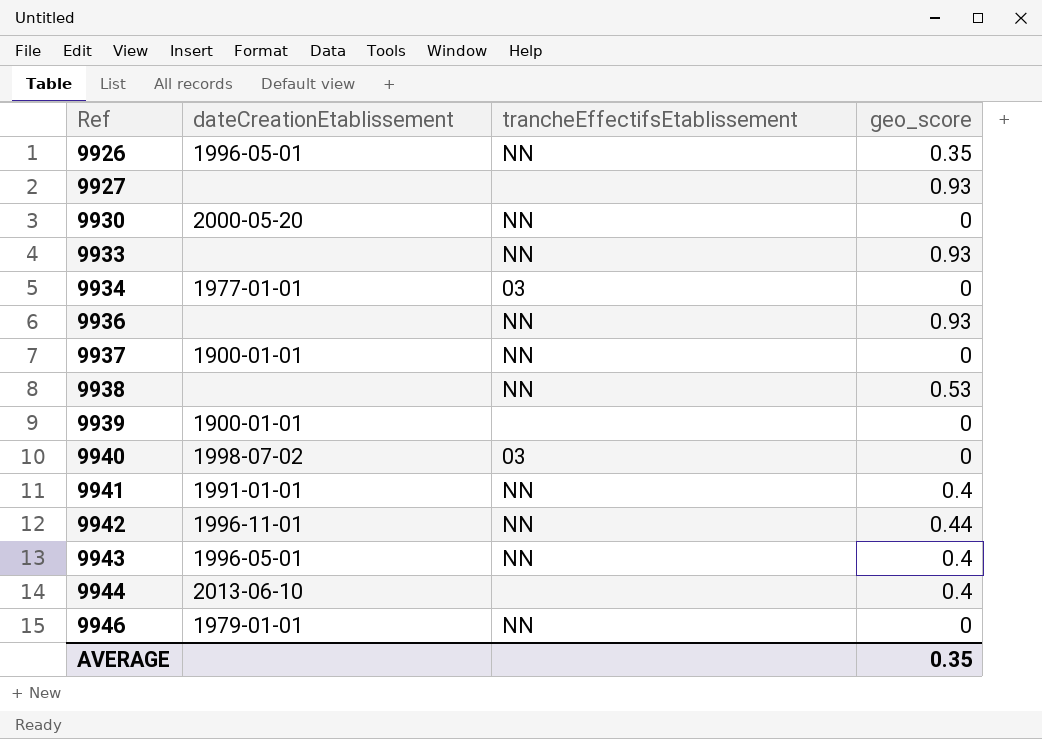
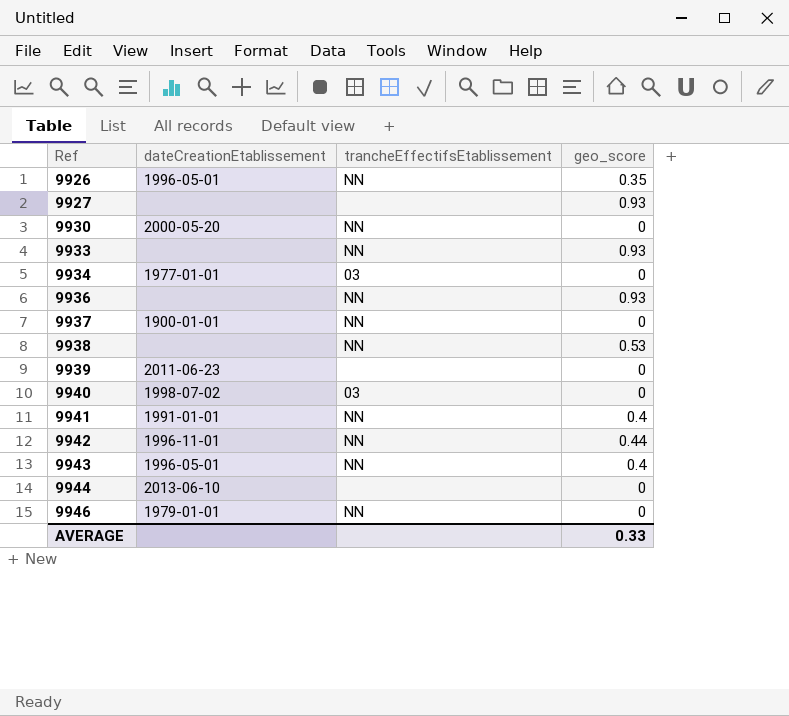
9939 | dateCreationEtablissement: 1900-01-01 -> 2011-06-23
9944 | geo_score: 0.4 -> 0
AVERAGE | geo_score: 0.35 -> 0.33

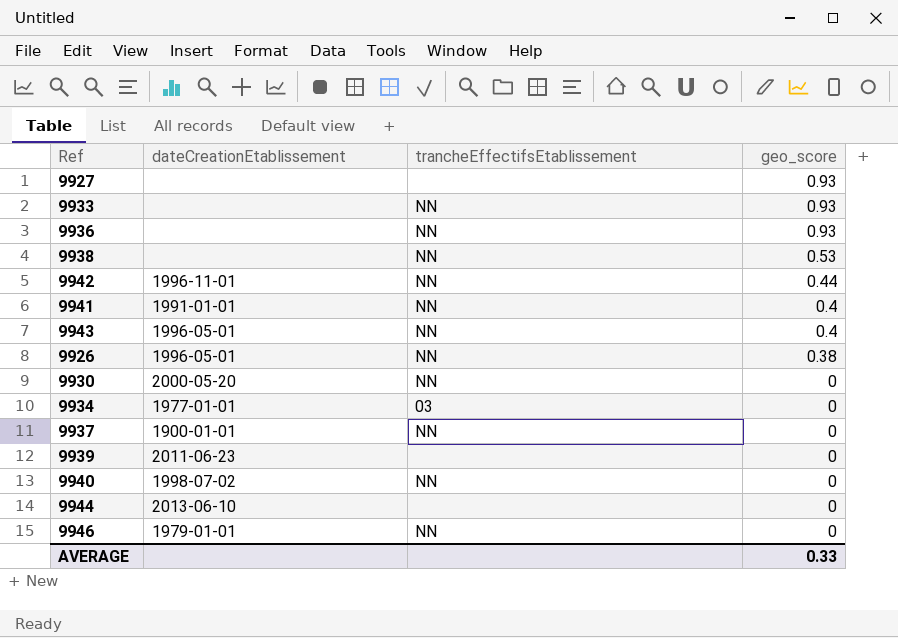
row order: Ref ascending -> geo_score descending
9926 | geo_score: 0.35 -> 0.38
9940 | trancheEffectifsEtablissement: 03 -> NN

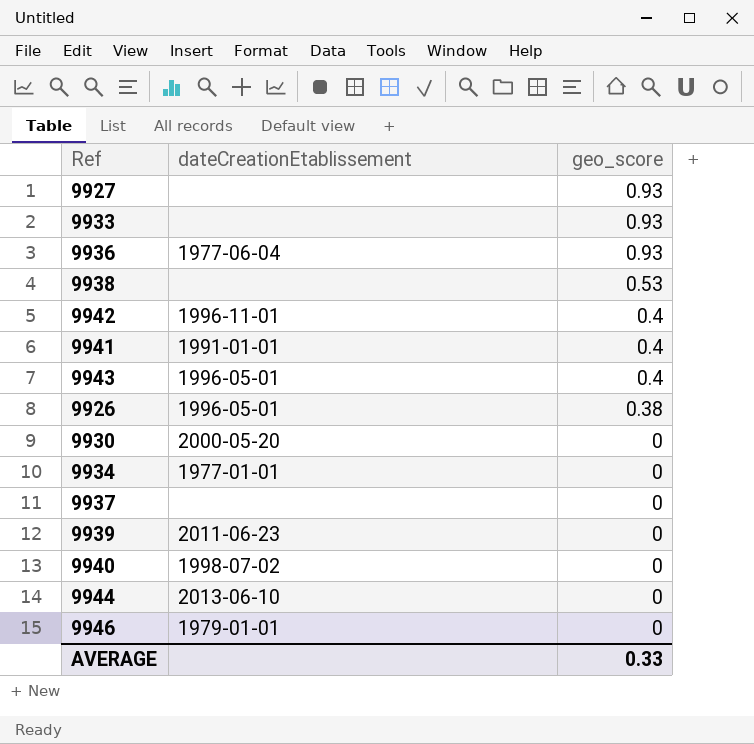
column trancheEffectifsEtablissement | position: 3 -> none
9936 | dateCreationEtablissement: none -> 1977-06-04
9942 | geo_score: 0.44 -> 0.4
9937 | dateCreationEtablissement: 1900-01-01 -> none

